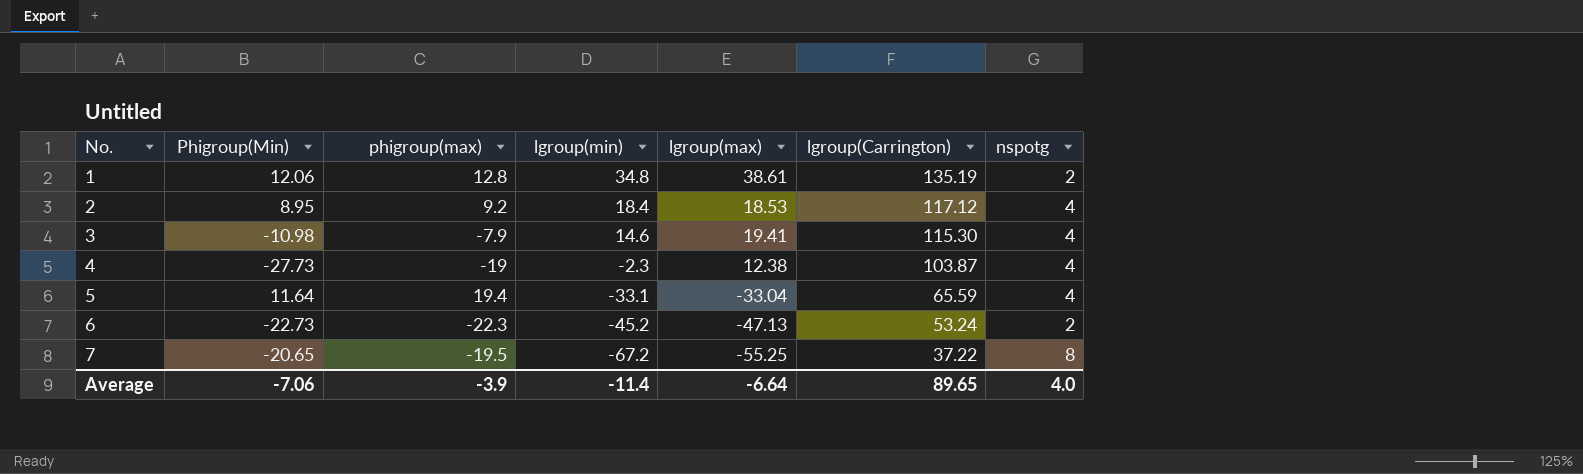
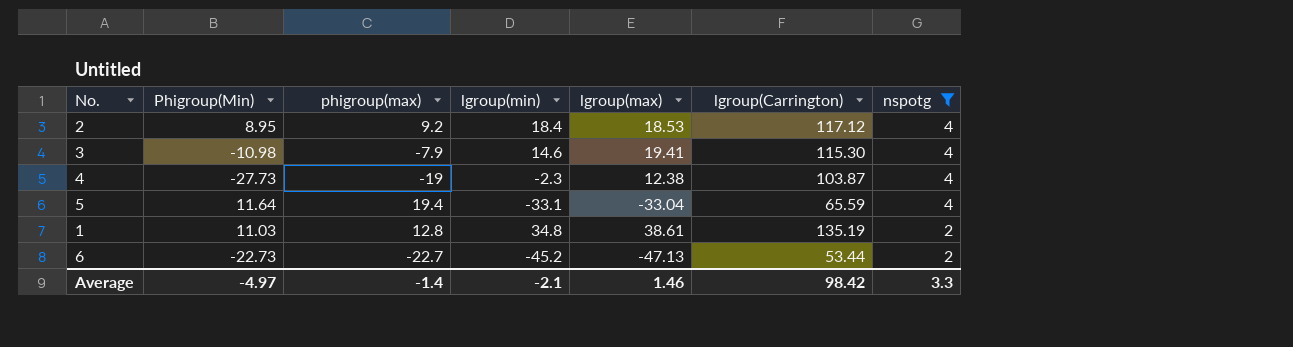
filter: none -> nspotg != 8
row order: No. ascending -> nspotg descending
1 | Phigroup(Min): 12.06 -> 11.03
6 | phigroup(max): -22.3 -> -22.7
6 | lgroup(Carrington): 53.24 -> 53.44
Average | Phigroup(Min): -7.06 -> -4.97
Average | phigroup(max): -3.9 -> -1.4
Average | lgroup(min): -11.4 -> -2.1
Average | lgroup(max): -6.64 -> 1.46
Average | lgroup(Carrington): 89.65 -> 98.42
Average | nspotg: 4.0 -> 3.3

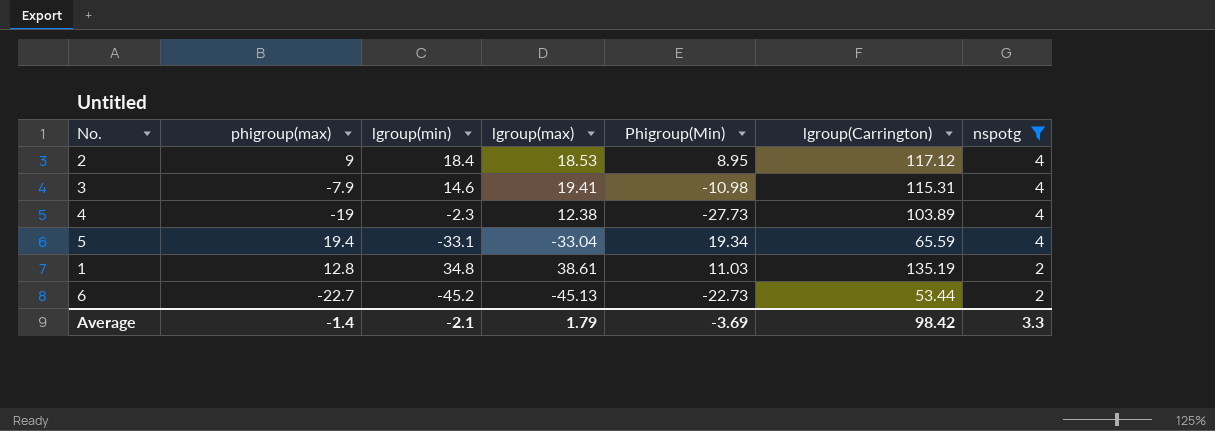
column Phigroup(Min) | position: 2 -> 5
2 | phigroup(max): 9.2 -> 9
3 | lgroup(Carrington): 115.30 -> 115.31
4 | lgroup(Carrington): 103.87 -> 103.89
5 | Phigroup(Min): 11.64 -> 19.34
6 | lgroup(max): -47.13 -> -45.13
Average | lgroup(max): 1.46 -> 1.79
Average | Phigroup(Min): -4.97 -> -3.69

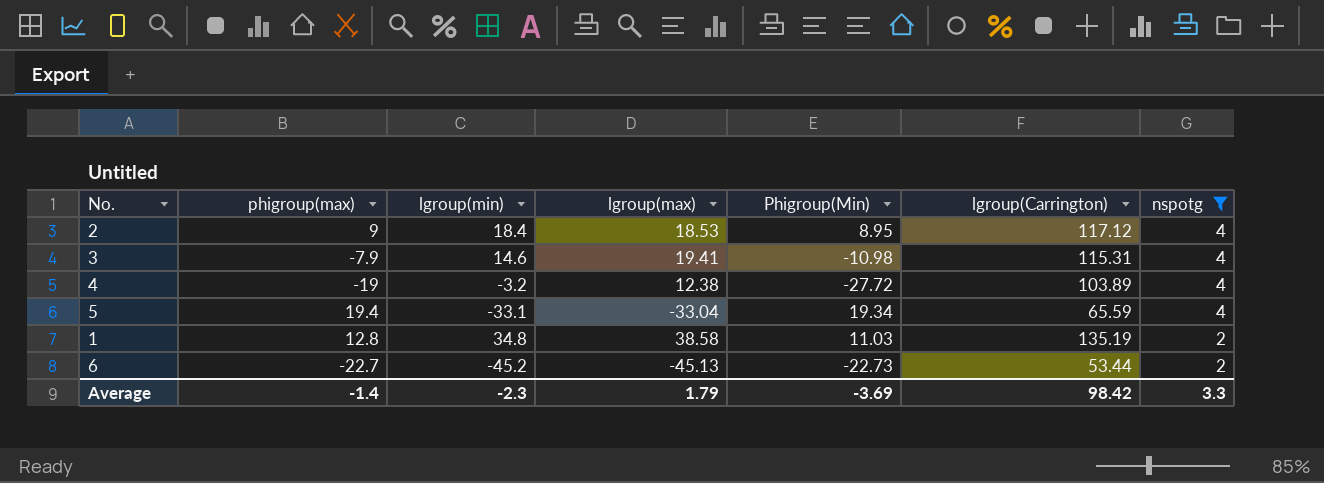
4 | lgroup(min): -2.3 -> -3.2
4 | Phigroup(Min): -27.73 -> -27.72
1 | lgroup(max): 38.61 -> 38.58
Average | lgroup(min): -2.1 -> -2.3

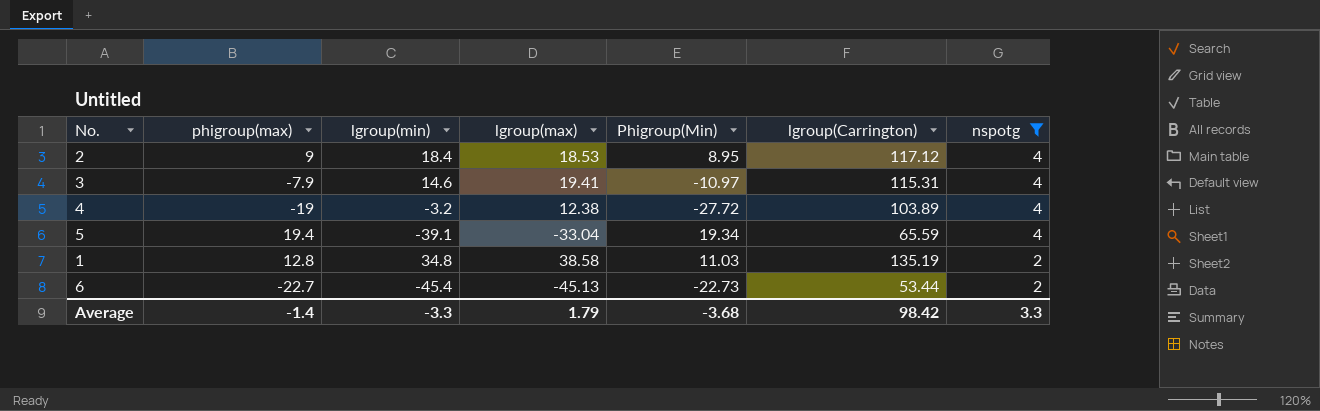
3 | Phigroup(Min): -10.98 -> -10.97
5 | lgroup(min): -33.1 -> -39.1
6 | lgroup(min): -45.2 -> -45.4
Average | lgroup(min): -2.3 -> -3.3
Average | Phigroup(Min): -3.69 -> -3.68

